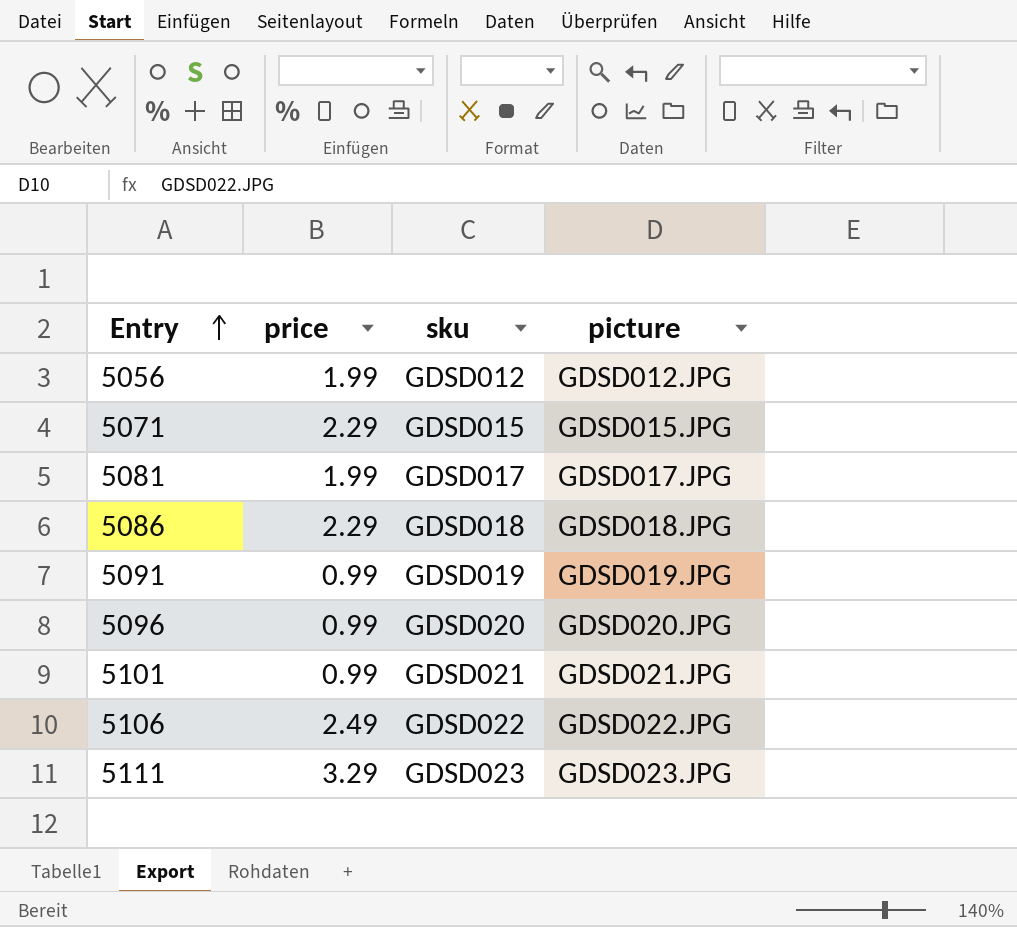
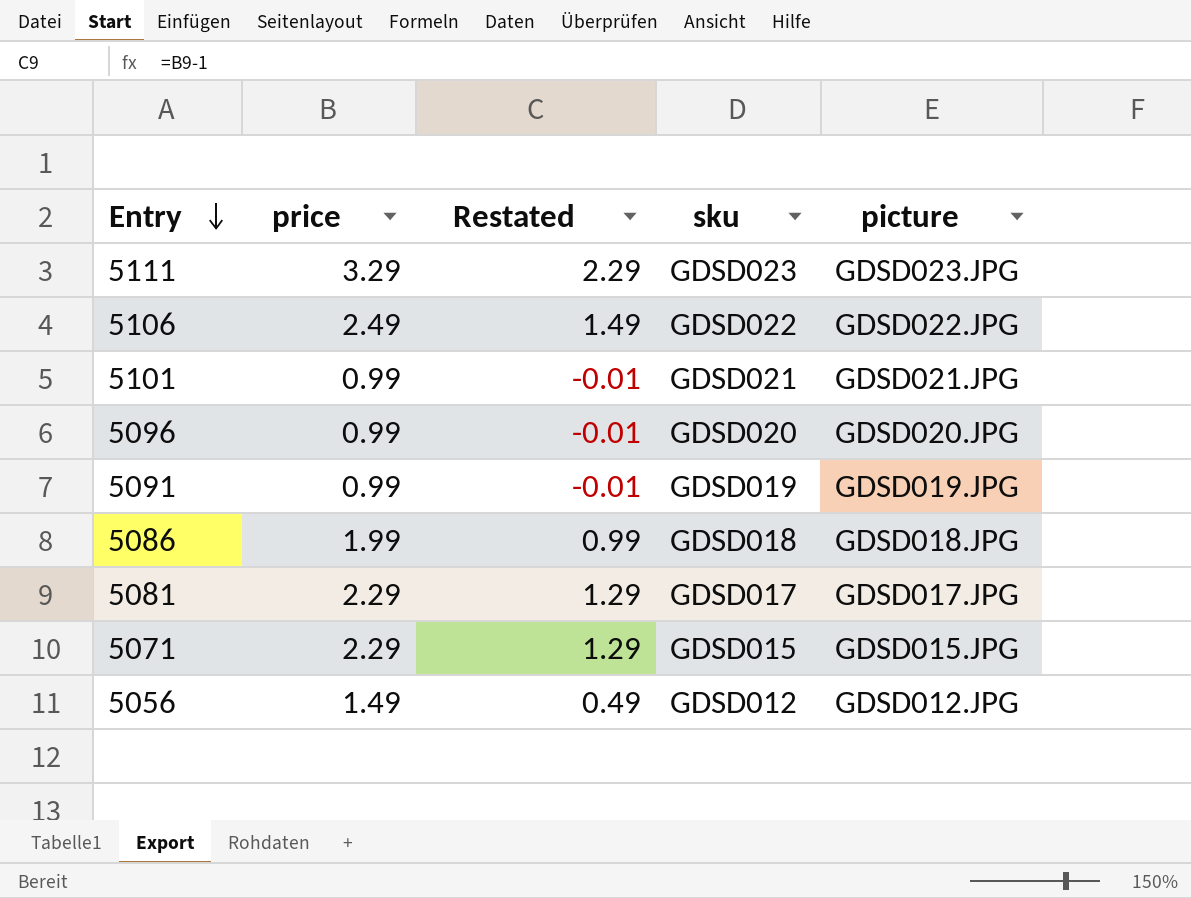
row order: Entry ascending -> Entry descending
column Restated | formula: none -> [price] - 1
5086 | price: 2.29 -> 1.99
5081 | price: 1.99 -> 2.29
5056 | price: 1.99 -> 1.49

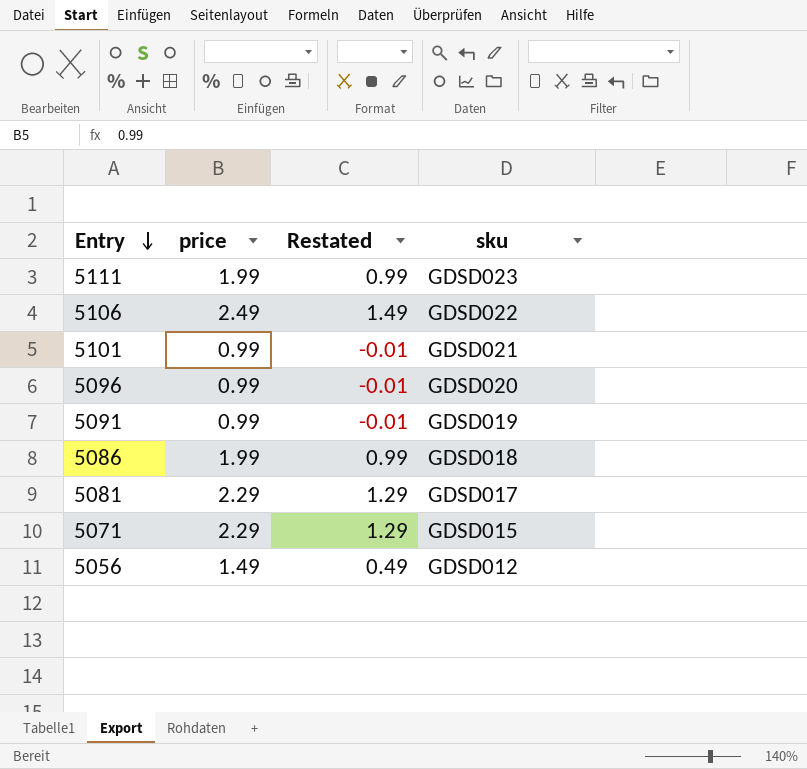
column picture | position: 5 -> none
5111 | price: 3.29 -> 1.99
5111 | Restated: 2.29 -> 0.99

